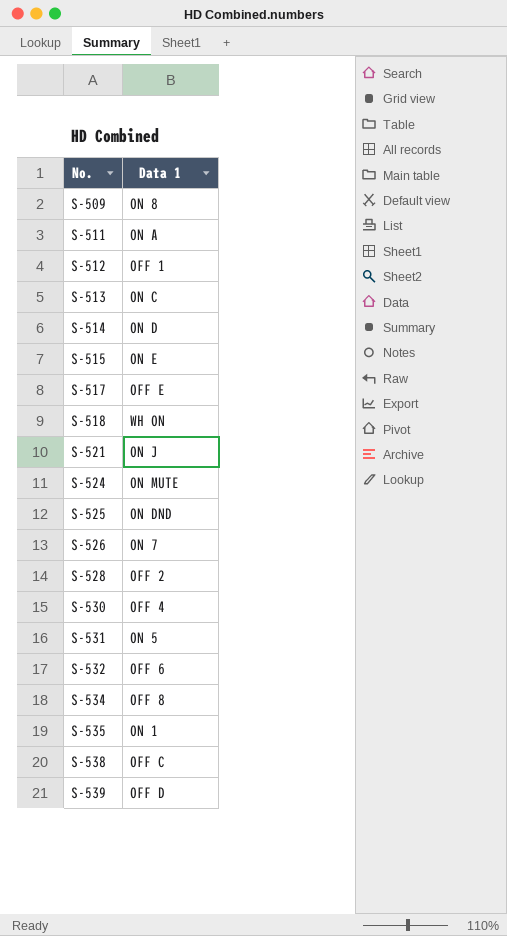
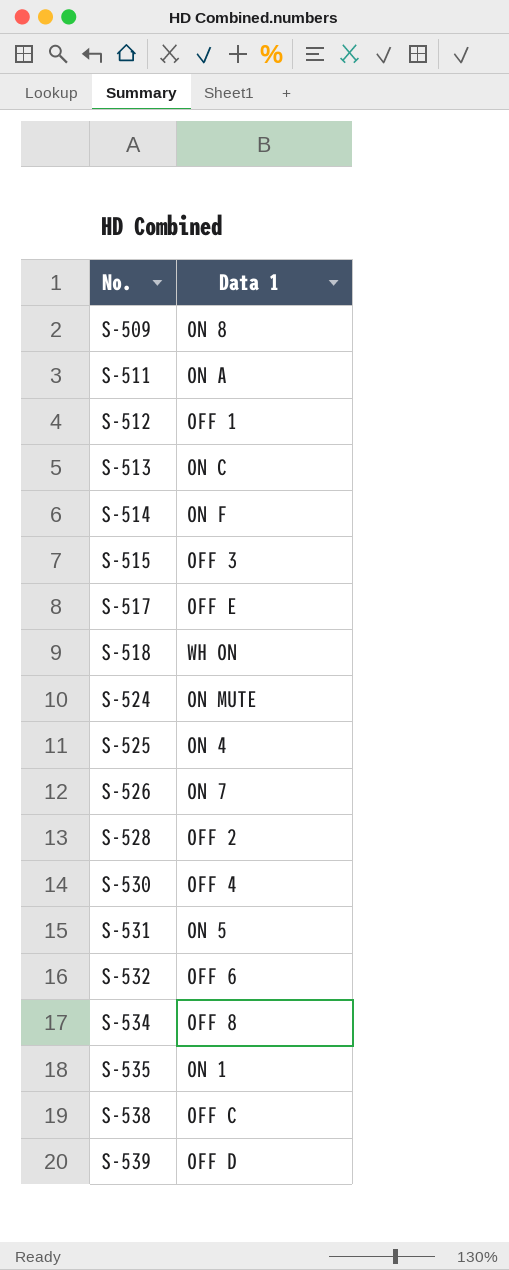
row S-521: ON J -> none
S-514 | Data 1: ON D -> ON F
S-515 | Data 1: ON E -> OFF 3
S-525 | Data 1: ON DND -> ON 4

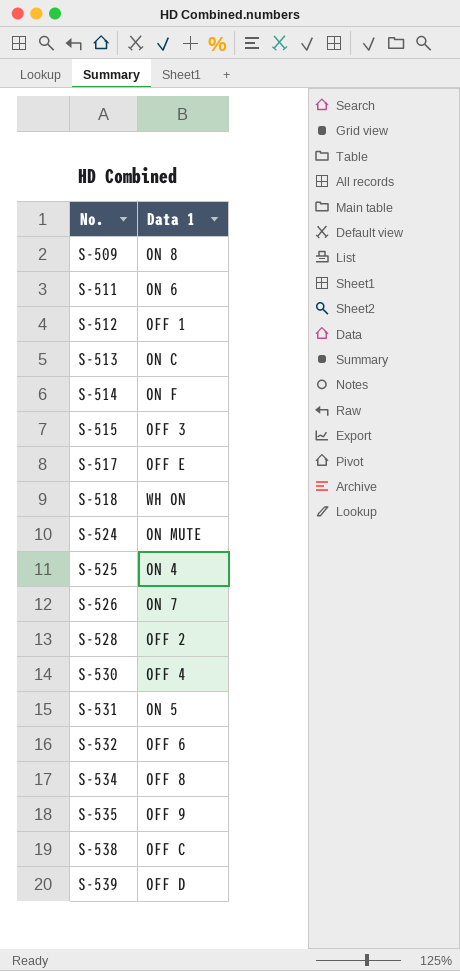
S-511 | Data 1: ON A -> ON 6
S-535 | Data 1: ON 1 -> OFF 9

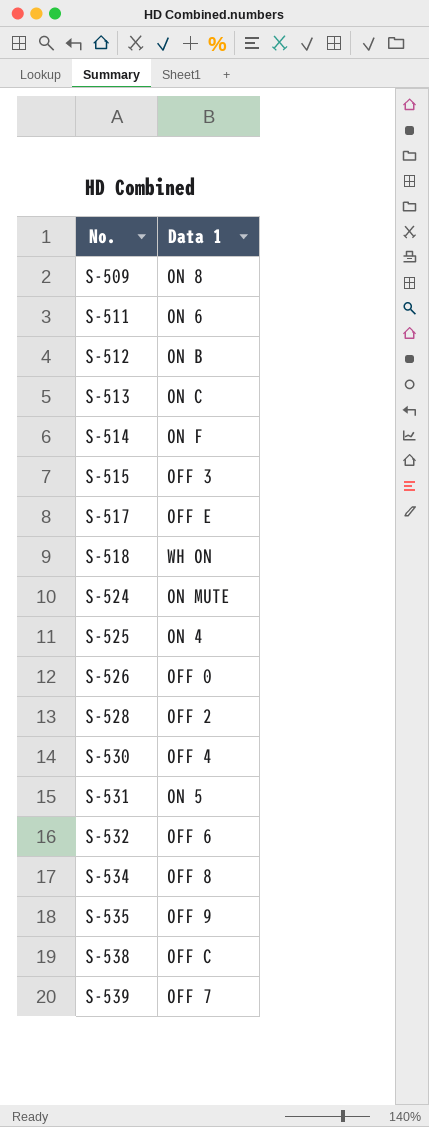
S-512 | Data 1: OFF 1 -> ON B
S-526 | Data 1: ON 7 -> OFF 0
S-539 | Data 1: OFF D -> OFF 7

